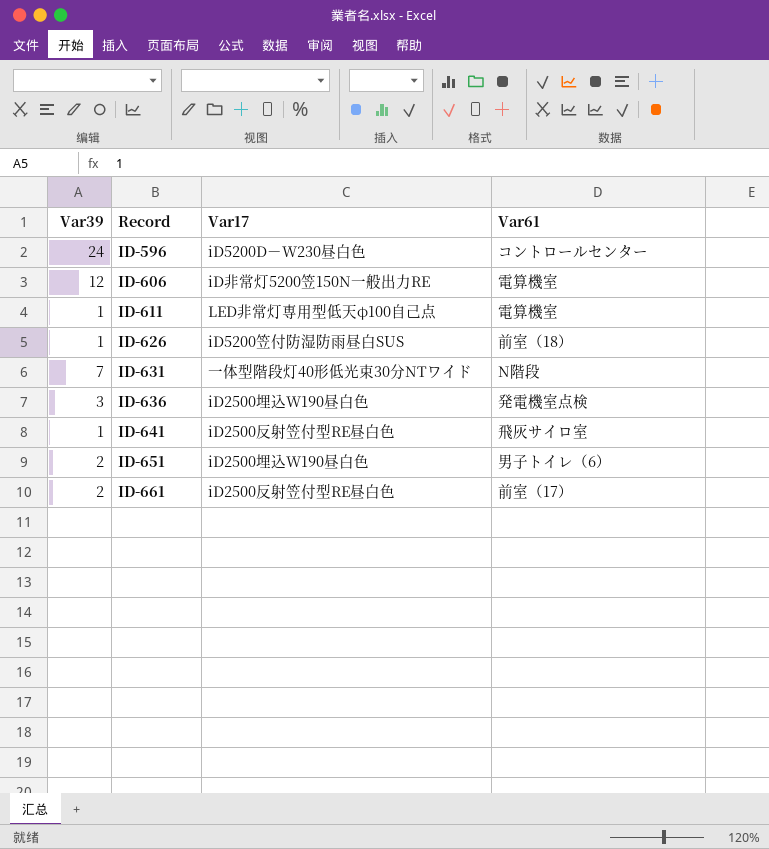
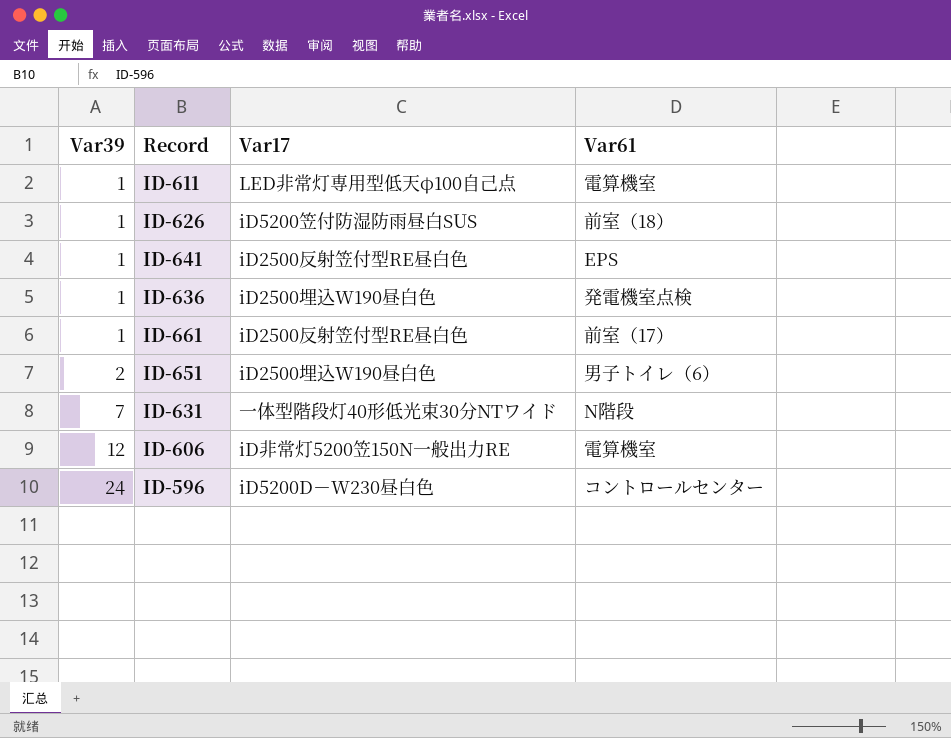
row order: Record ascending -> Var39 ascending
ID-641 | Var61: 飛灰サイロ室 -> EPS
ID-636 | Var39: 3 -> 1
ID-661 | Var39: 2 -> 1

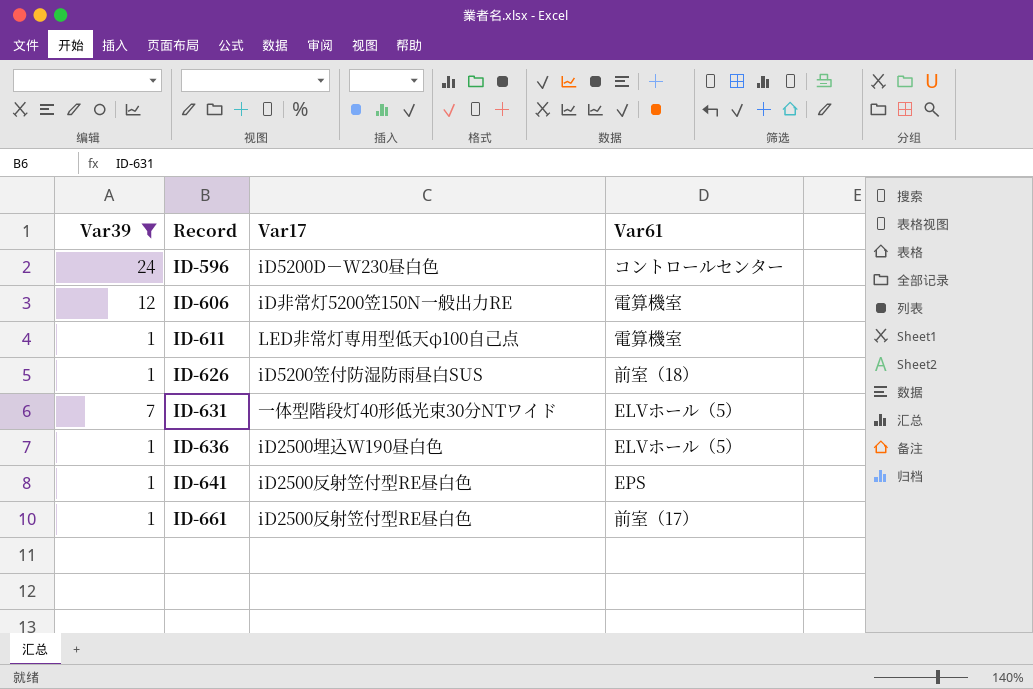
filter: none -> Var39 != 2
row order: Var39 ascending -> Record ascending
ID-631 | Var61: N階段 -> ELVホール（5）
ID-636 | Var61: 発電機室点検 -> ELVホール（5）

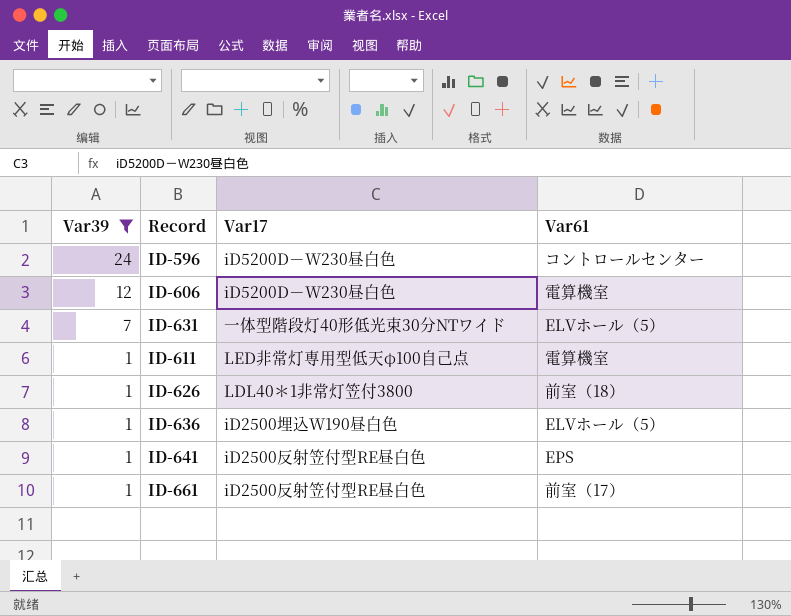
row order: Record ascending -> Var39 descending
ID-606 | Var17: iD非常灯5200笠150N一般出力RE -> iD5200D－W230昼白色
ID-626 | Var17: iD5200笠付防湿防雨昼白SUS -> LDL40＊1非常灯笠付3800

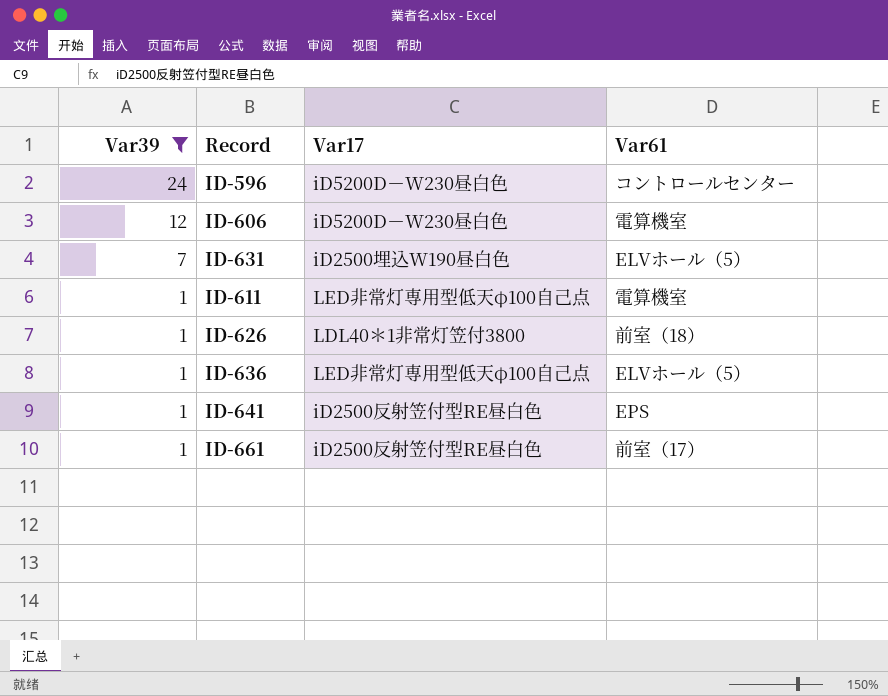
ID-631 | Var17: 一体型階段灯40形低光束30分NTワイド -> iD2500埋込W190昼白色
ID-636 | Var17: iD2500埋込W190昼白色 -> LED非常灯専用型低天φ100自己点

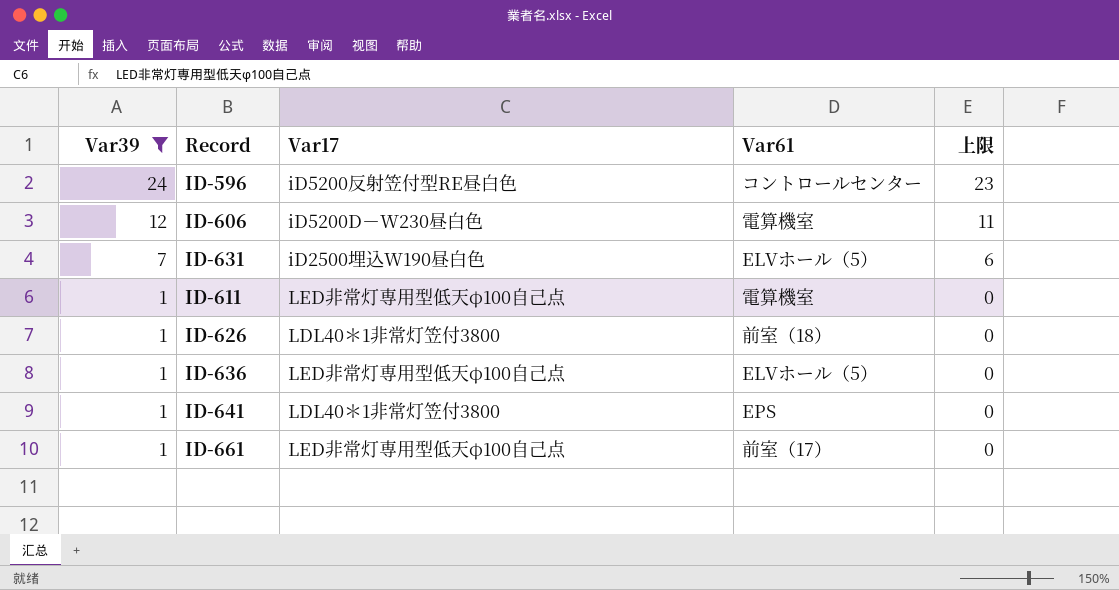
column 上限 | formula: none -> [Var39] - 1
ID-596 | Var17: iD5200D－W230昼白色 -> iD5200反射笠付型RE昼白色
ID-641 | Var17: iD2500反射笠付型RE昼白色 -> LDL40＊1非常灯笠付3800
ID-661 | Var17: iD2500反射笠付型RE昼白色 -> LED非常灯専用型低天φ100自己点

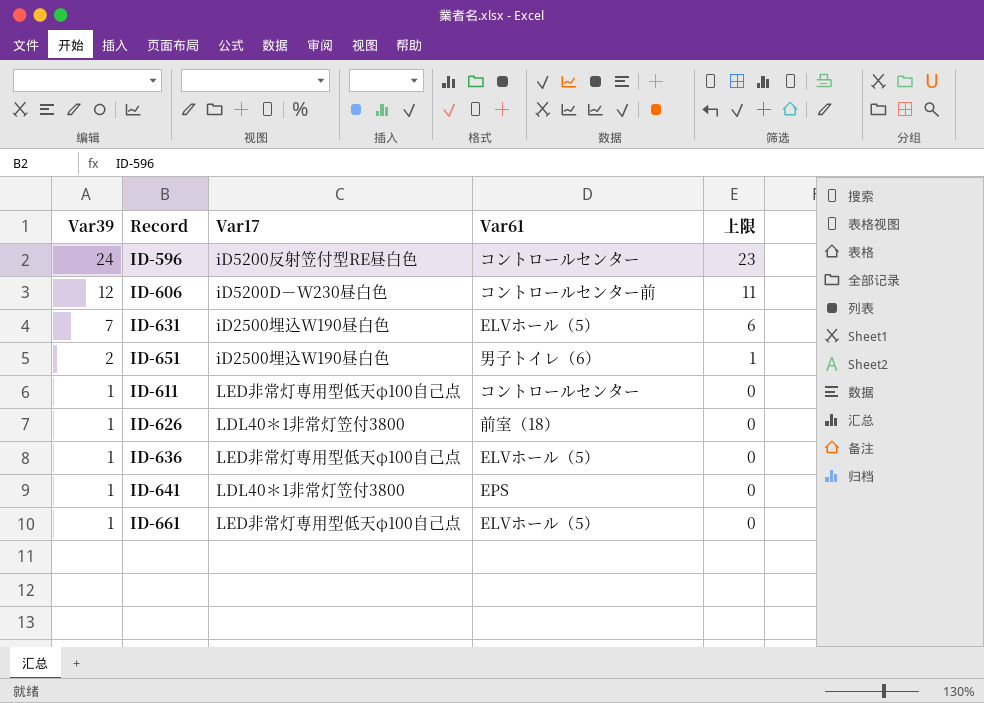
filter: Var39 != 2 -> none
ID-606 | Var61: 電算機室 -> コントロールセンター前
ID-611 | Var61: 電算機室 -> コントロールセンター
ID-661 | Var61: 前室（17） -> ELVホール（5）

